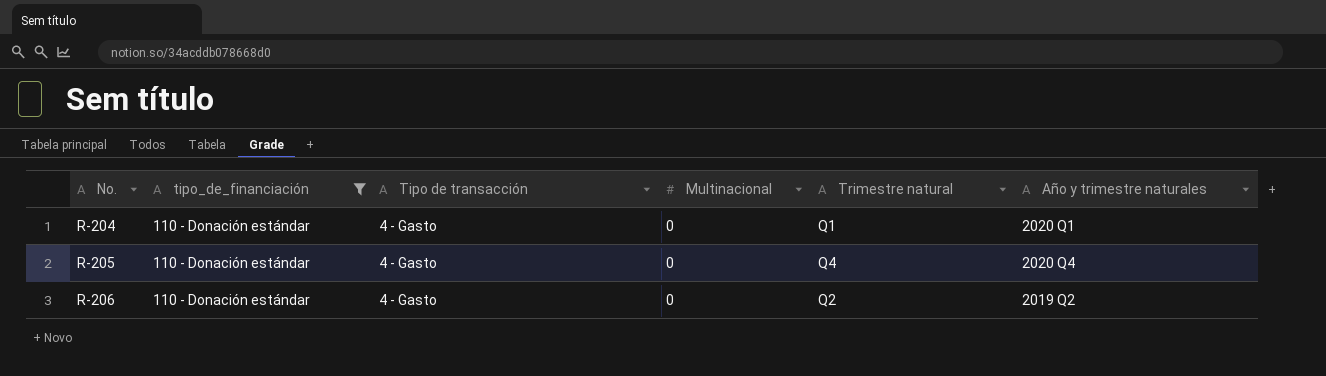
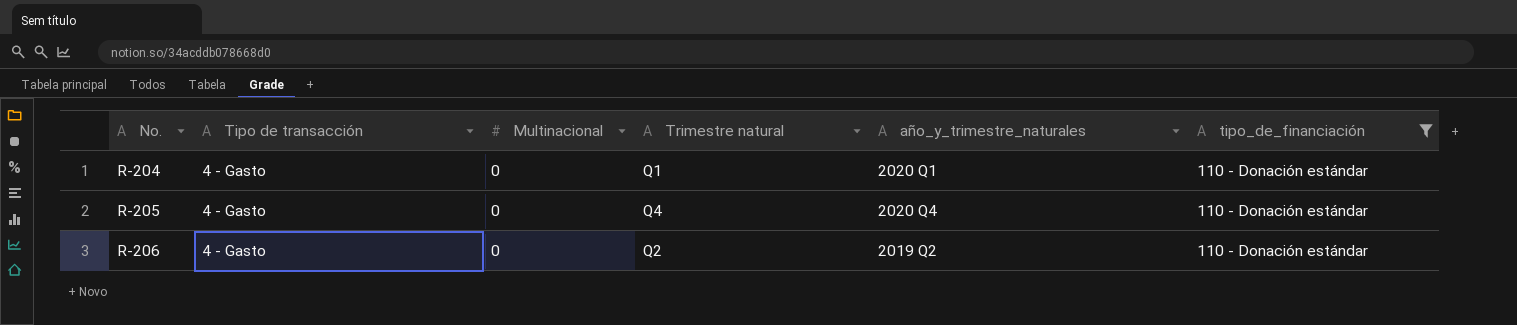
column name: Año y trimestre naturales -> año_y_trimestre_naturales
column tipo_de_financiación | position: 2 -> 6

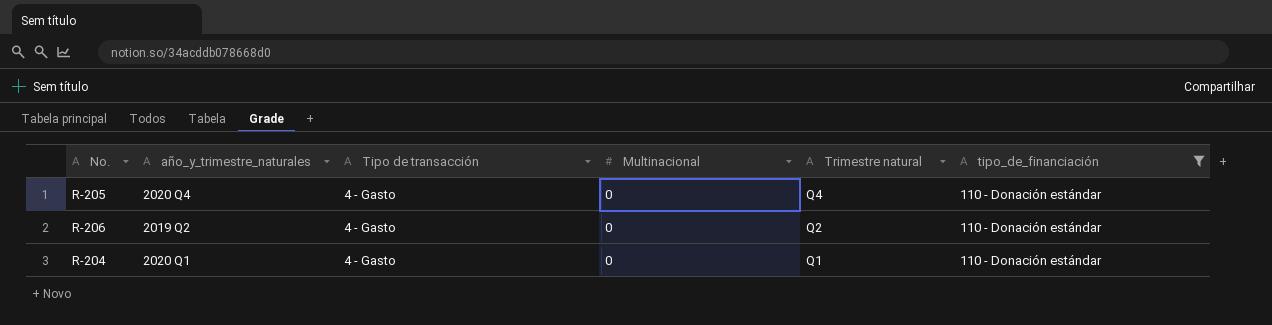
row order: No. ascending -> Trimestre natural descending
column año_y_trimestre_naturales | position: 5 -> 2

